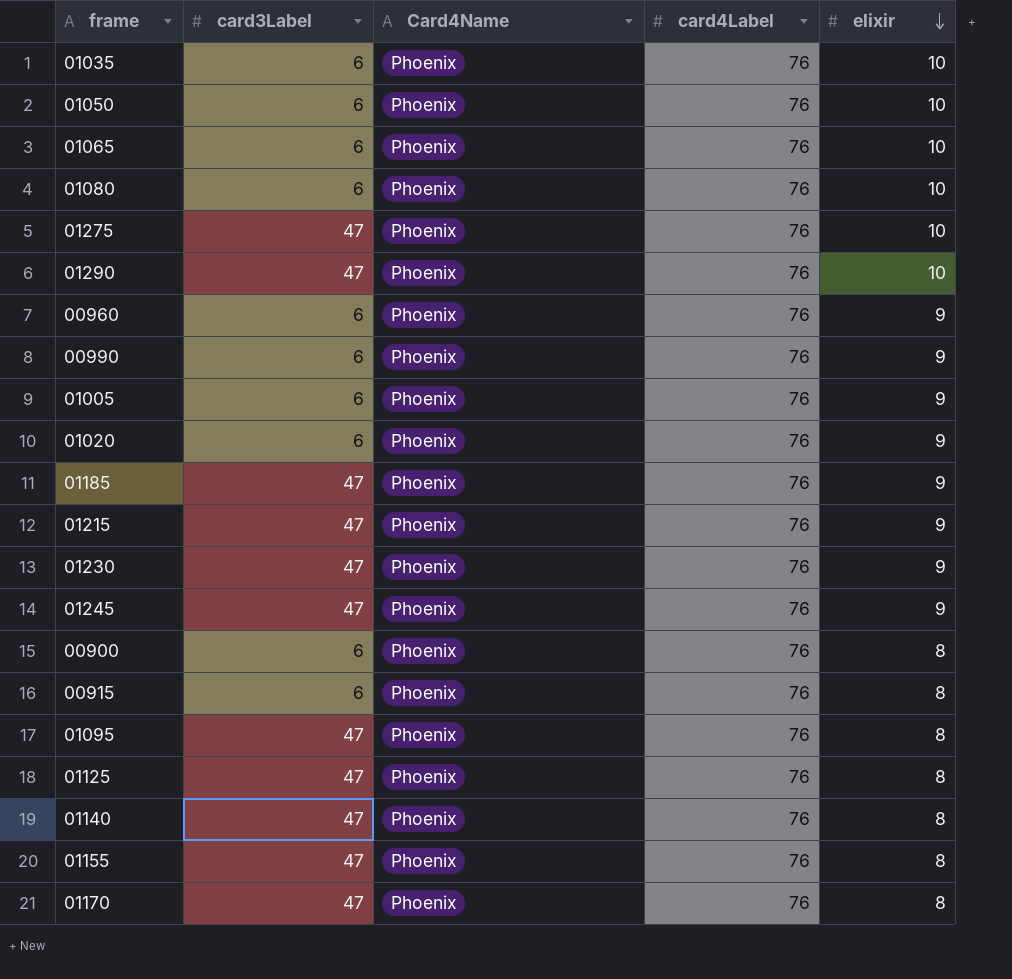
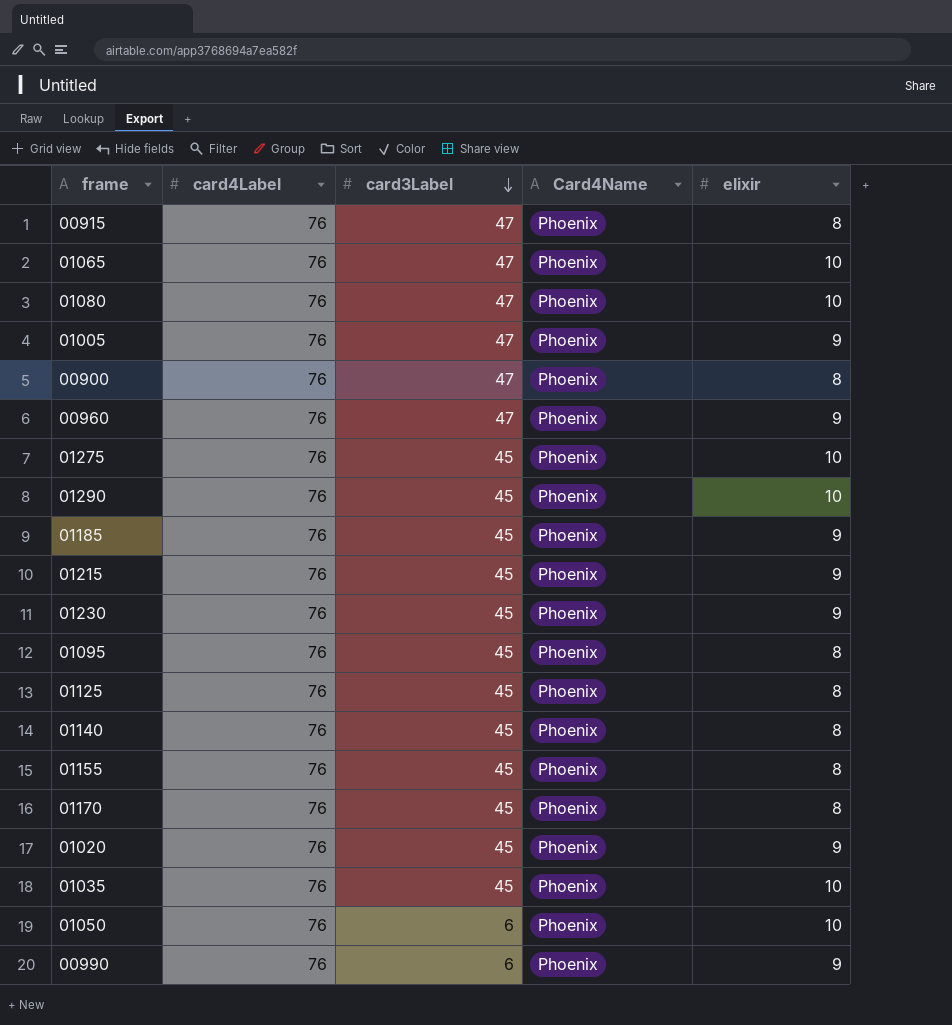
row order: elixir descending -> card3Label descending
column card4Label | position: 4 -> 2
row 01245: 47 | Phoenix | 76 | 9 -> none
00915 | card3Label: 6 -> 47
01065 | card3Label: 6 -> 47
01080 | card3Label: 6 -> 47
01005 | card3Label: 6 -> 47
00900 | card3Label: 6 -> 47
00960 | card3Label: 6 -> 47
01275 | card3Label: 47 -> 45
01290 | card3Label: 47 -> 45
01185 | card3Label: 47 -> 45
01215 | card3Label: 47 -> 45
01230 | card3Label: 47 -> 45
01095 | card3Label: 47 -> 45
01125 | card3Label: 47 -> 45
01140 | card3Label: 47 -> 45
01155 | card3Label: 47 -> 45
01170 | card3Label: 47 -> 45
01020 | card3Label: 6 -> 45
01035 | card3Label: 6 -> 45

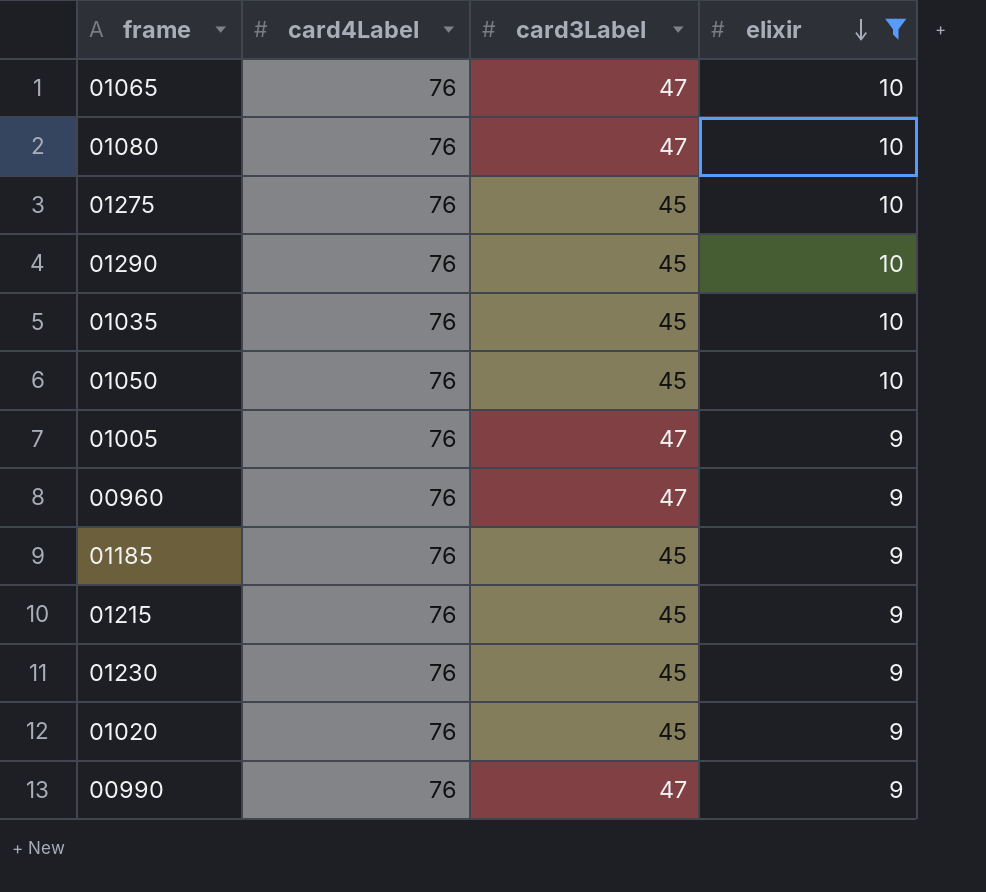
filter: none -> elixir != 8
row order: card3Label descending -> elixir descending
column Card4Name | position: 4 -> none
01050 | card3Label: 6 -> 45
00990 | card3Label: 6 -> 47

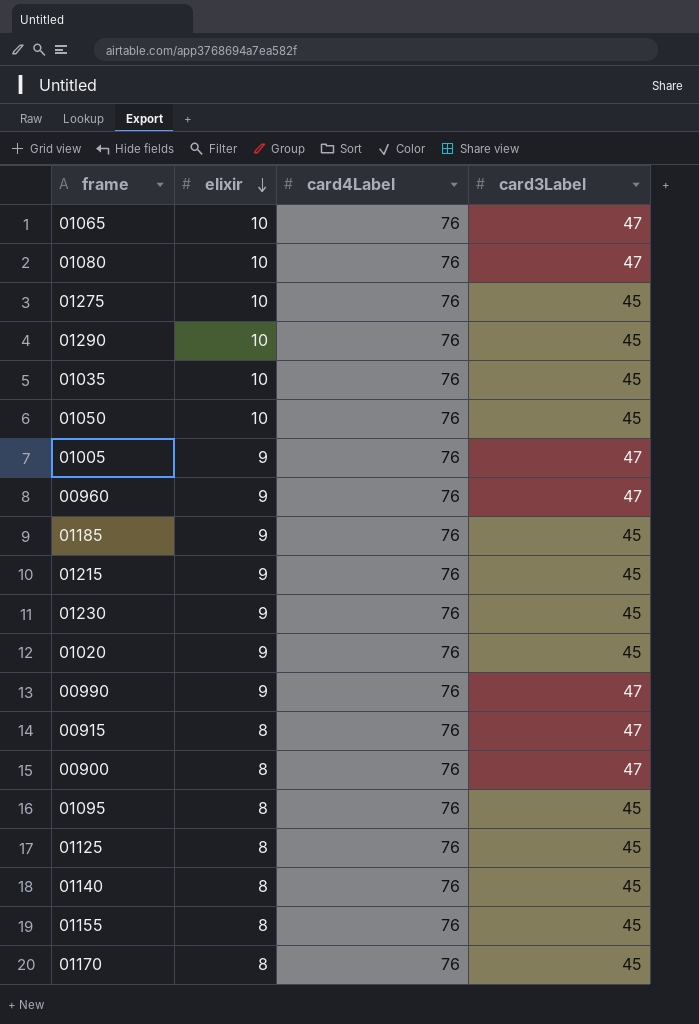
filter: elixir != 8 -> none
column elixir | position: 4 -> 2

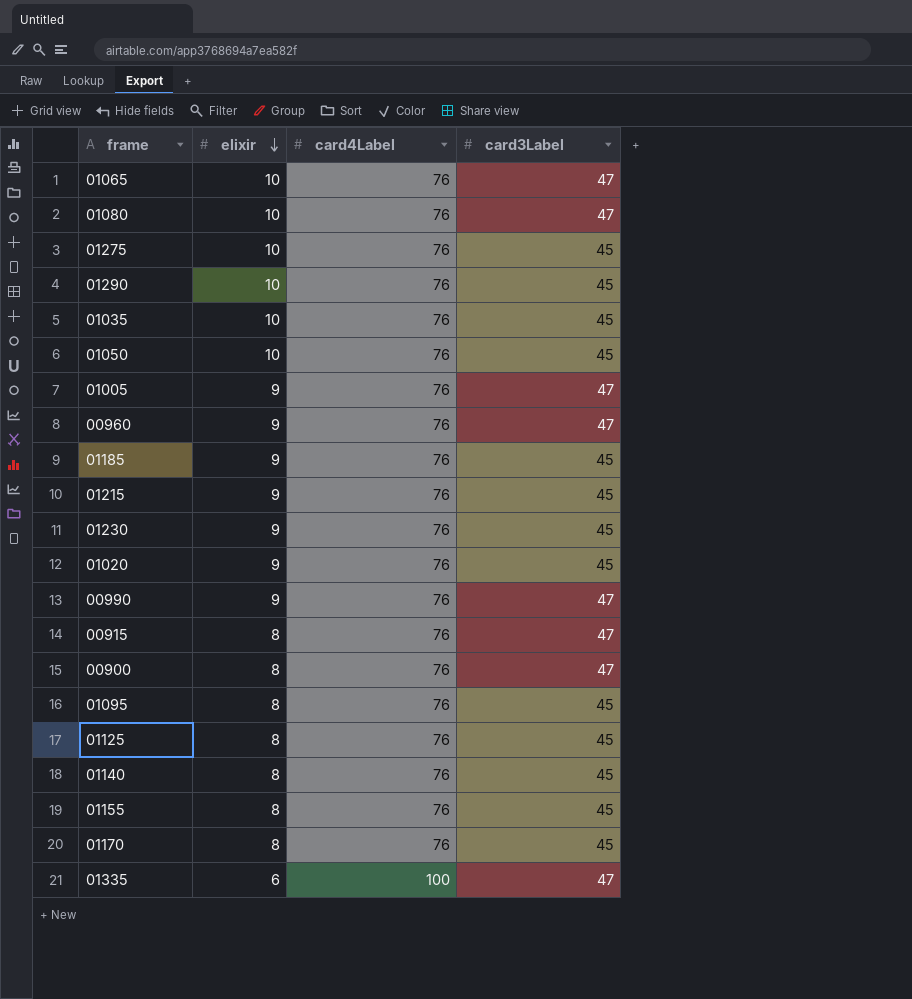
row 01335: none -> 6 | 100 | 47

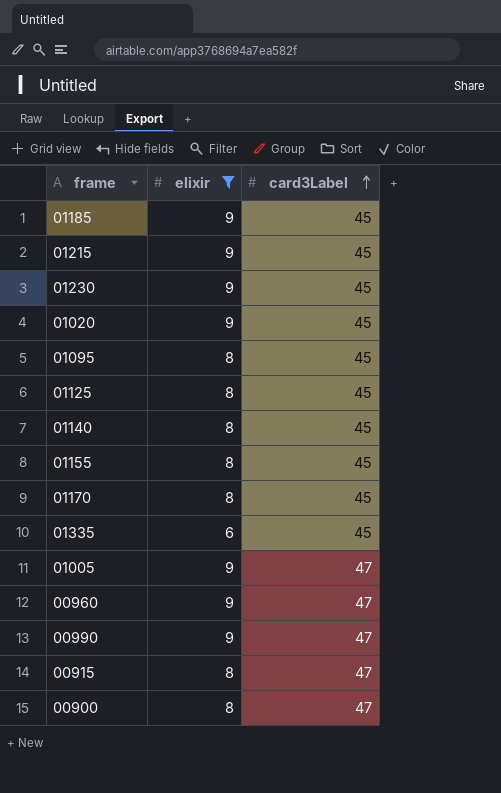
filter: none -> elixir != 10
row order: elixir descending -> card3Label ascending
column card4Label | position: 3 -> none
01335 | card3Label: 47 -> 45

